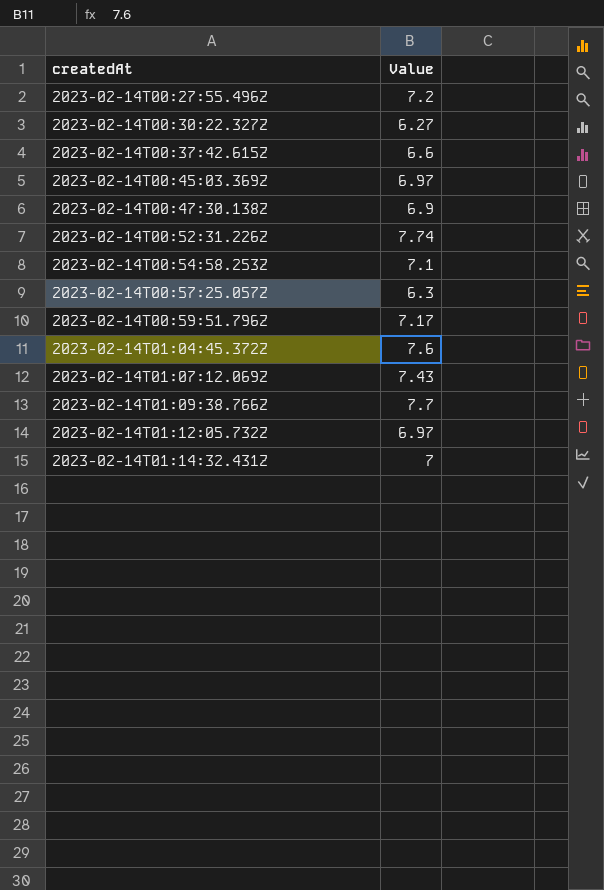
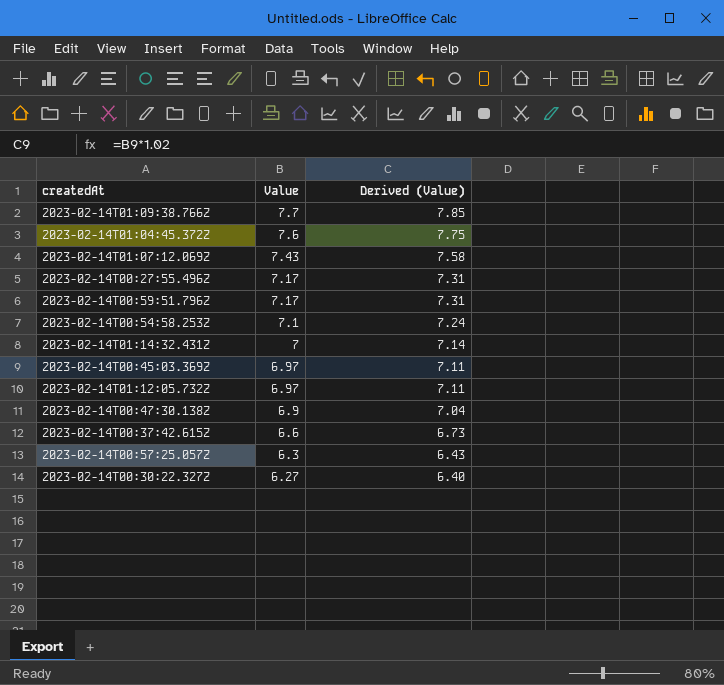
row order: createdAt ascending -> Value descending
column Derived (Value) | formula: none -> [Value] * 1.02
row 2023-02-14T00:52:31.226Z: 7.74 -> none
2023-02-14T00:27:55.496Z | Value: 7.2 -> 7.17

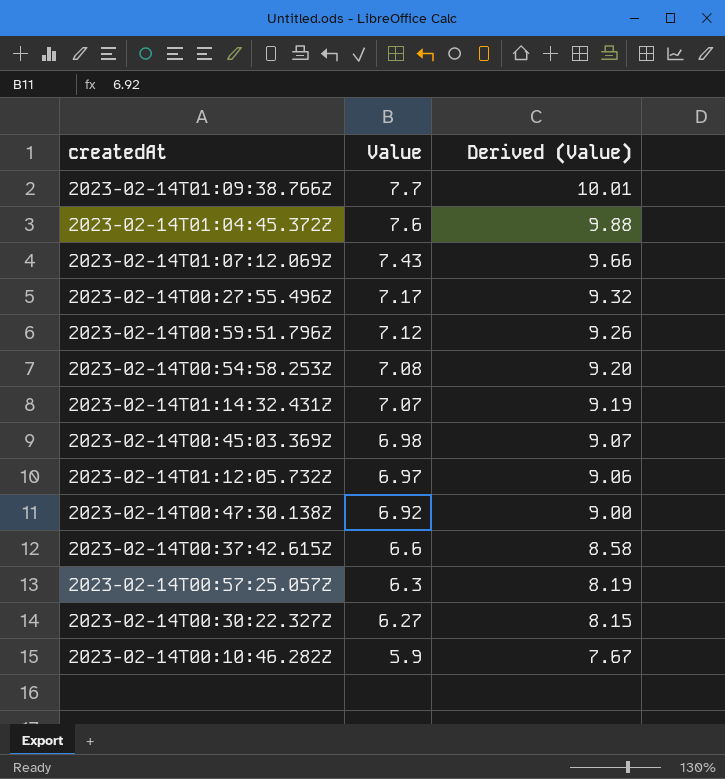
column Derived (Value) | formula: [Value] * 1.02 -> [Value] * 1.3
2023-02-14T00:59:51.796Z | Value: 7.17 -> 7.12
2023-02-14T00:54:58.253Z | Value: 7.1 -> 7.08
2023-02-14T01:14:32.431Z | Value: 7 -> 7.07
2023-02-14T00:45:03.369Z | Value: 6.97 -> 6.98
2023-02-14T00:47:30.138Z | Value: 6.9 -> 6.92
row 2023-02-14T00:10:46.282Z: none -> 5.9 | 7.67

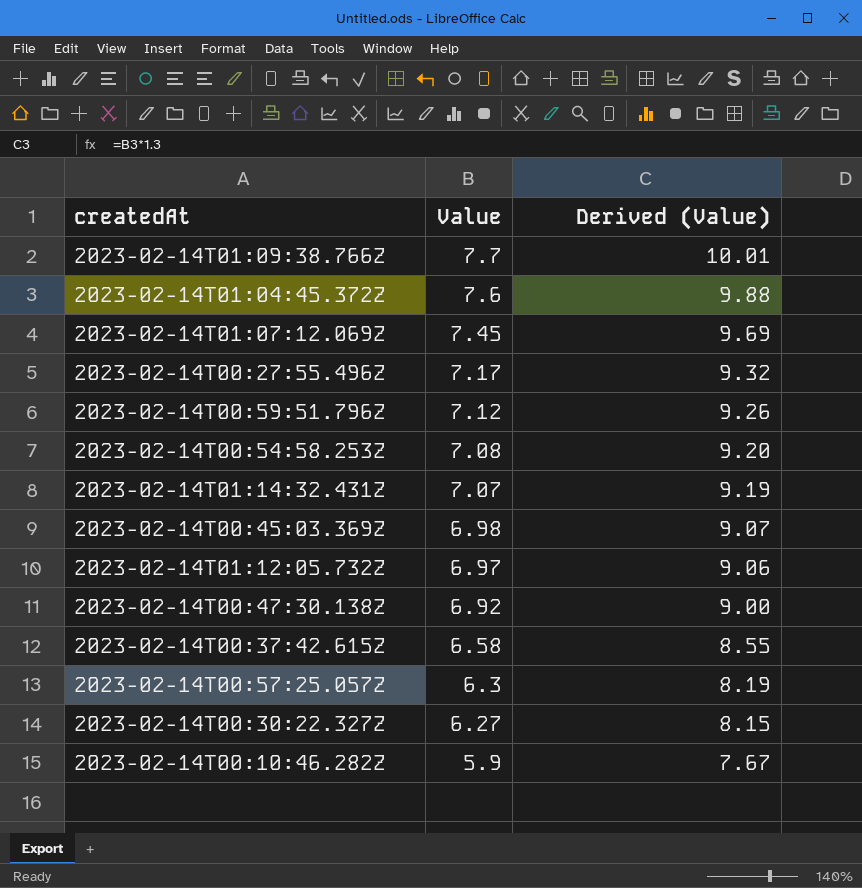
2023-02-14T01:07:12.069Z | Value: 7.43 -> 7.45
2023-02-14T01:07:12.069Z | Derived (Value): 9.66 -> 9.69
2023-02-14T00:37:42.615Z | Value: 6.6 -> 6.58
2023-02-14T00:37:42.615Z | Derived (Value): 8.58 -> 8.55

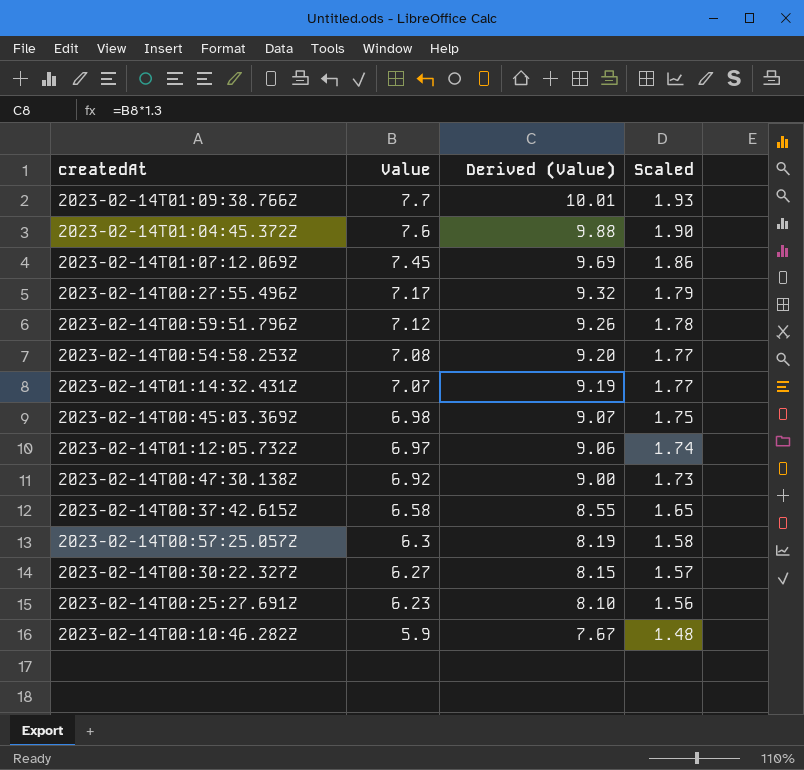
column Scaled | formula: none -> [Value] * 0.25
row 2023-02-14T00:25:27.691Z: none -> 6.23 | 8.10 | 1.56

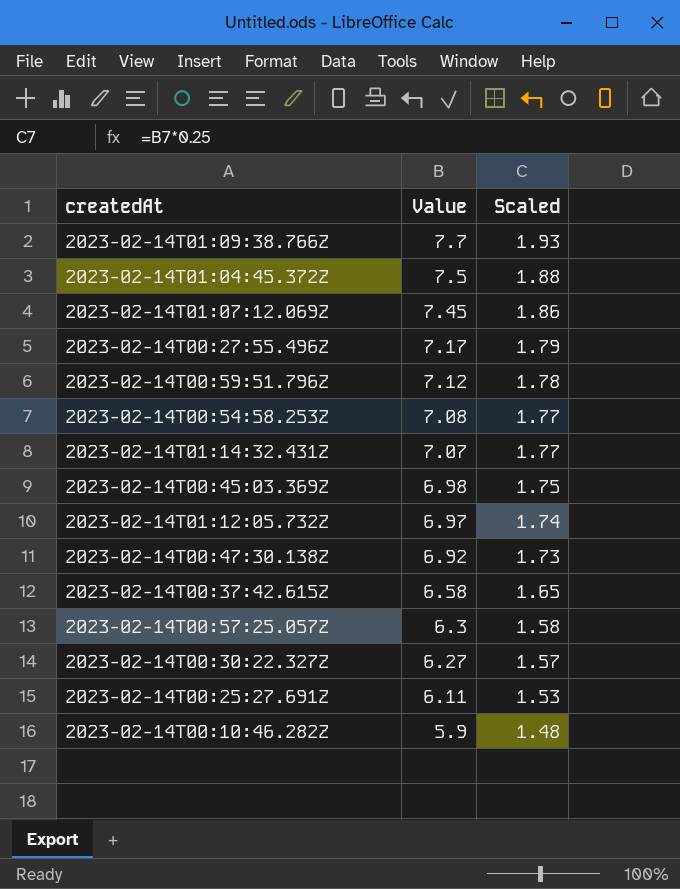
column Derived (Value) | formula: [Value] * 1.3 -> none
2023-02-14T01:04:45.372Z | Value: 7.6 -> 7.5
2023-02-14T01:04:45.372Z | Scaled: 1.90 -> 1.88
2023-02-14T00:25:27.691Z | Value: 6.23 -> 6.11
2023-02-14T00:25:27.691Z | Scaled: 1.56 -> 1.53

